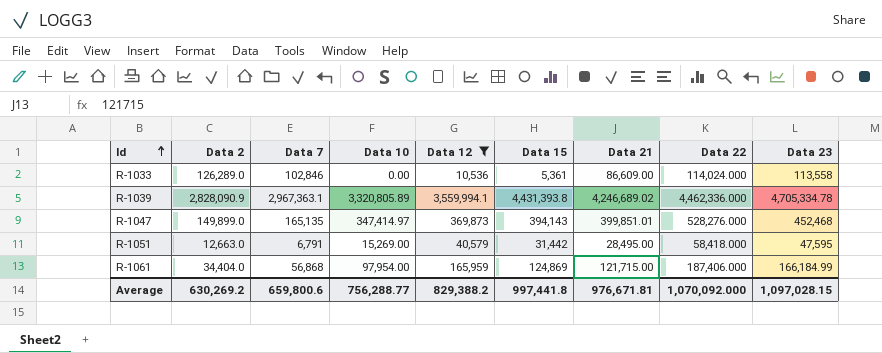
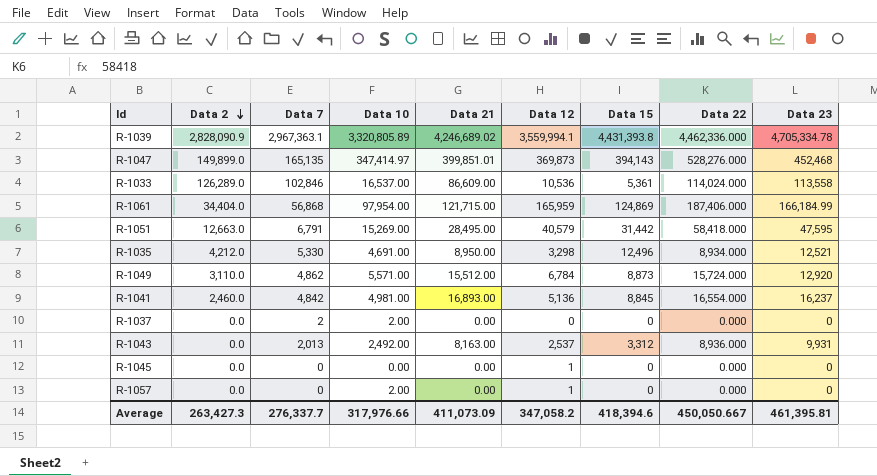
filter: Data 12 >= 10,536 -> none
row order: Id ascending -> Data 2 descending
column Data 21 | position: 7 -> 5
R-1033 | Data 10: 0.00 -> 16,537.00
Average | Data 2: 630,269.2 -> 263,427.3
Average | Data 7: 659,800.6 -> 276,337.7
Average | Data 10: 756,288.77 -> 317,976.66
Average | Data 21: 976,671.81 -> 411,073.09
Average | Data 12: 829,388.2 -> 347,058.2
Average | Data 15: 997,441.8 -> 418,394.6
Average | Data 22: 1,070,092.000 -> 450,050.667
Average | Data 23: 1,097,028.15 -> 461,395.81

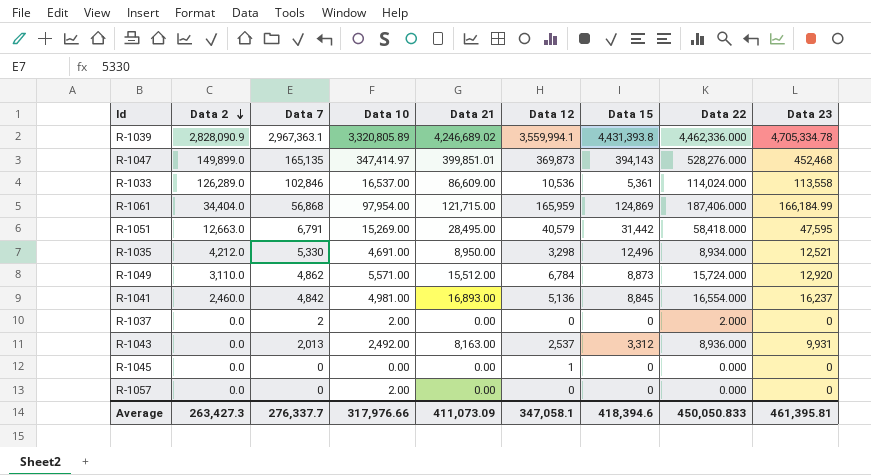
R-1037 | Data 22: 0.000 -> 2.000
R-1057 | Data 12: 1 -> 0
Average | Data 12: 347,058.2 -> 347,058.1
Average | Data 22: 450,050.667 -> 450,050.833

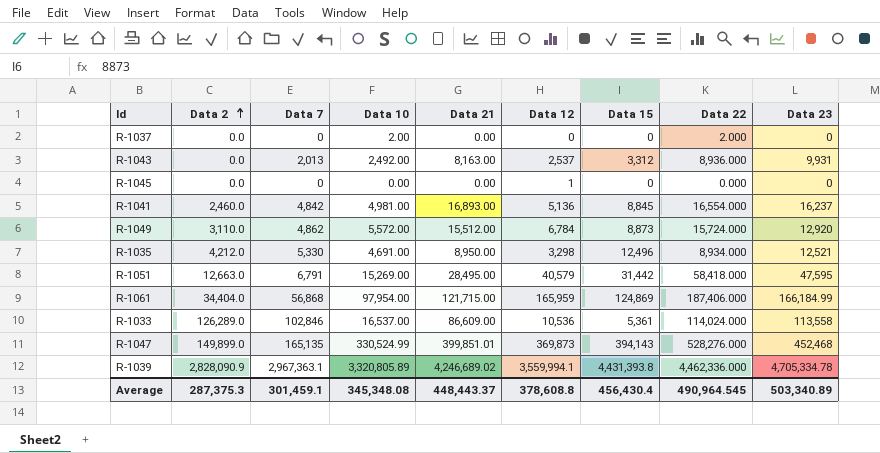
row order: Data 2 descending -> Data 2 ascending
row R-1057: 0.0 | 0 | 2.00 | 0.00 | 0 | 0 | 0.000 | 0 -> none
R-1037 | Data 7: 2 -> 0
R-1049 | Data 10: 5,571.00 -> 5,572.00
R-1047 | Data 10: 347,414.97 -> 330,524.99
Average | Data 2: 263,427.3 -> 287,375.3
Average | Data 7: 276,337.7 -> 301,459.1
Average | Data 10: 317,976.66 -> 345,348.08
Average | Data 21: 411,073.09 -> 448,443.37
Average | Data 12: 347,058.1 -> 378,608.8
Average | Data 15: 418,394.6 -> 456,430.4
Average | Data 22: 450,050.833 -> 490,964.545
Average | Data 23: 461,395.81 -> 503,340.89

